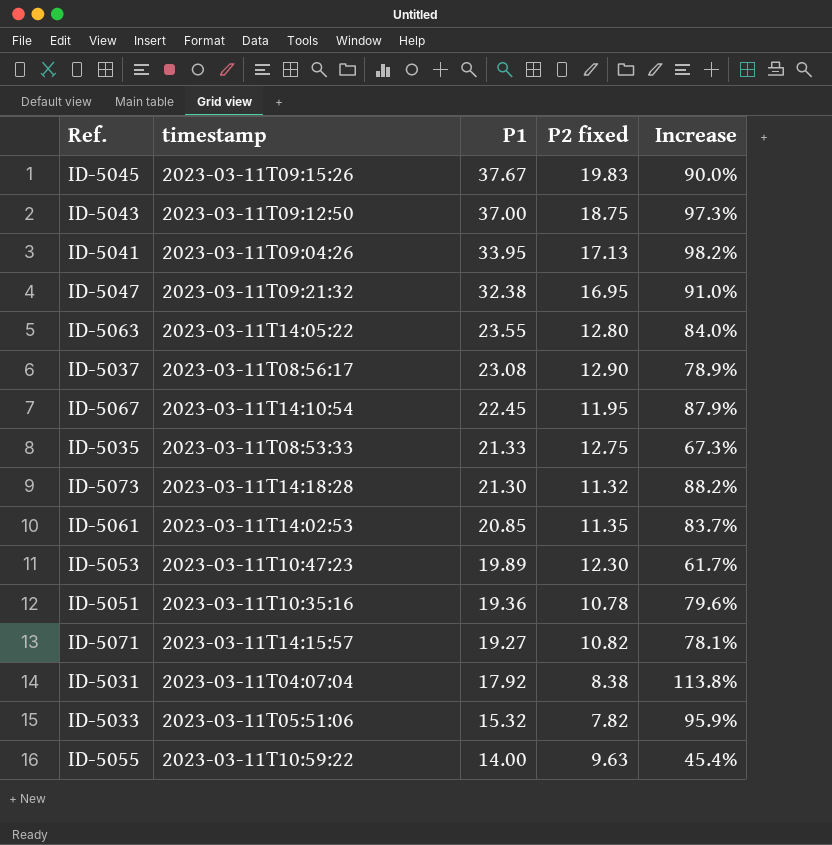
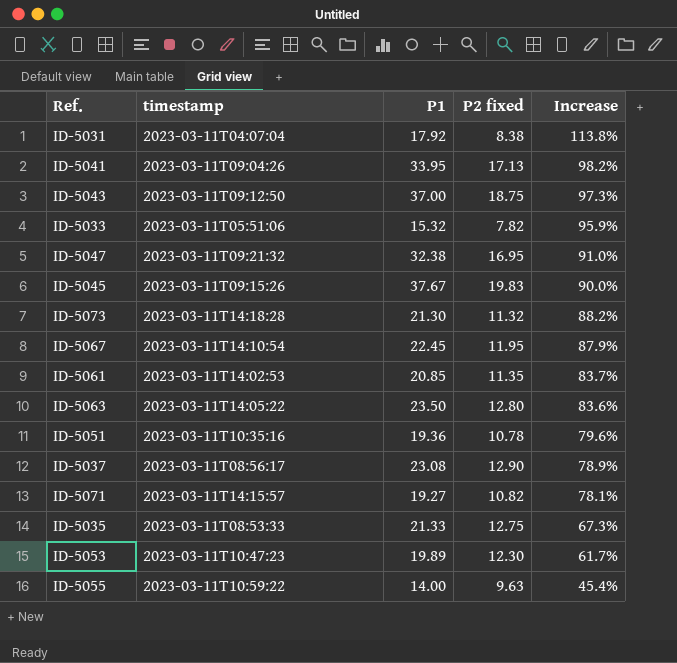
row order: P1 descending -> Increase descending
ID-5063 | P1: 23.55 -> 23.50
ID-5063 | Increase: 84.0% -> 83.6%

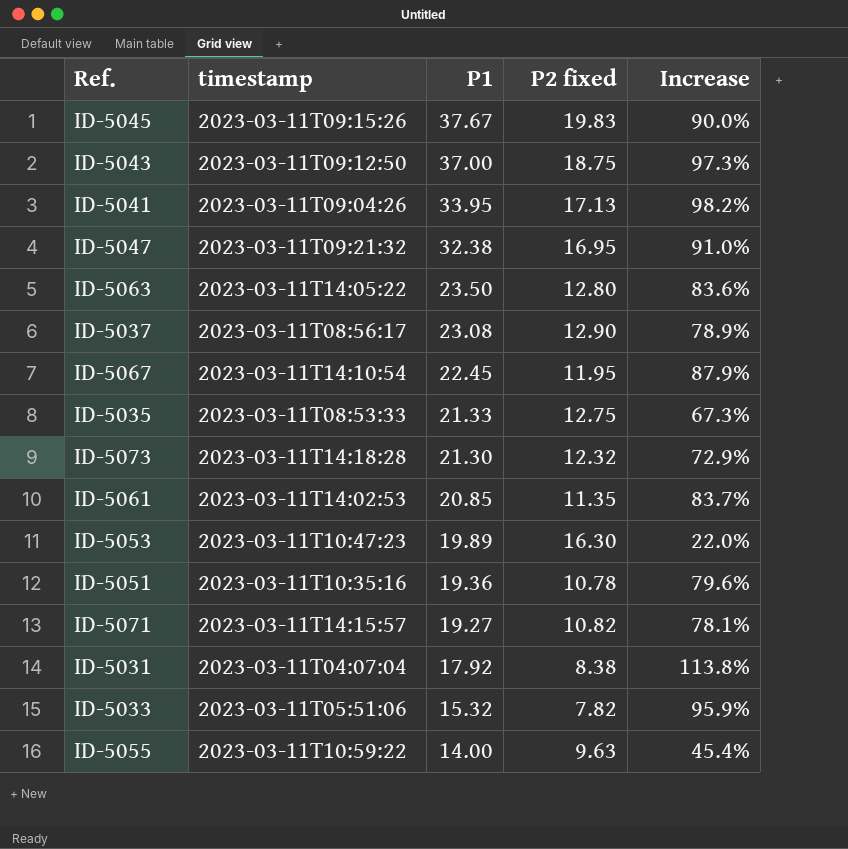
row order: Increase descending -> P1 descending
ID-5073 | P2 fixed: 11.32 -> 12.32
ID-5073 | Increase: 88.2% -> 72.9%
ID-5053 | P2 fixed: 12.30 -> 16.30
ID-5053 | Increase: 61.7% -> 22.0%

